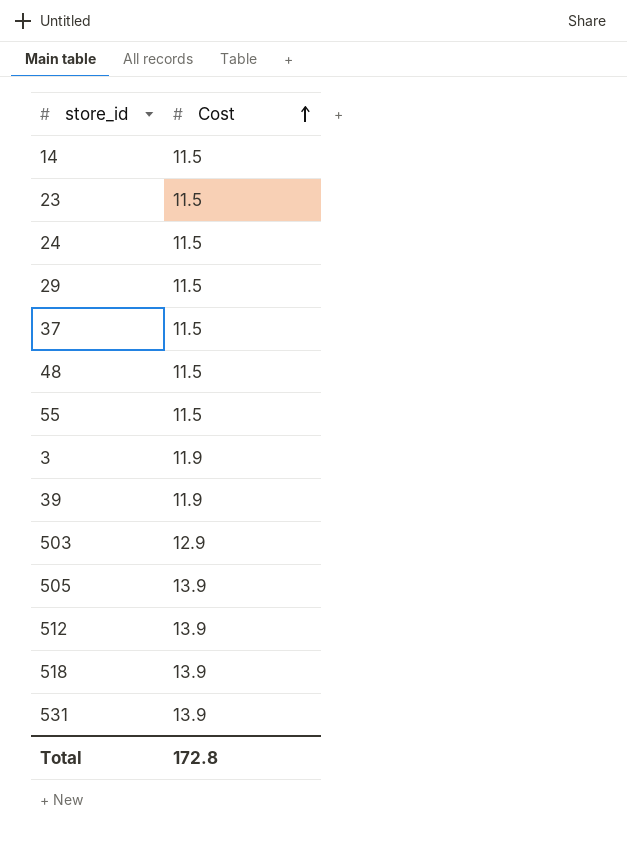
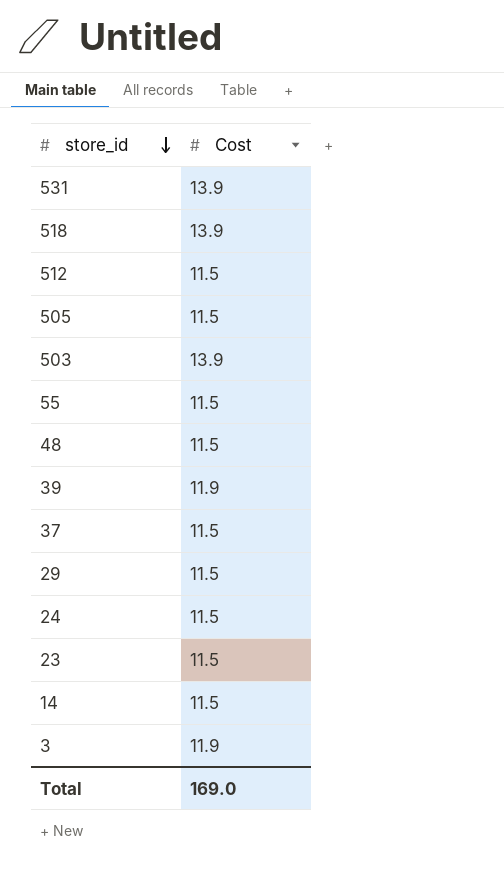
row order: Cost ascending -> store_id descending
512 | Cost: 13.9 -> 11.5
505 | Cost: 13.9 -> 11.5
503 | Cost: 12.9 -> 13.9
Total | Cost: 172.8 -> 169.0

